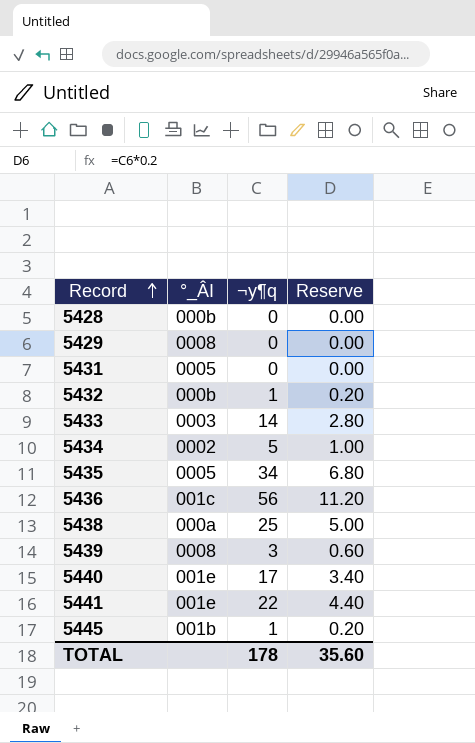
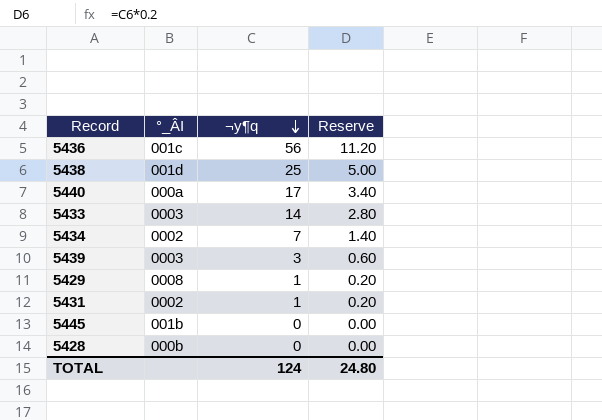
row order: Record ascending -> ¬y¶q descending
row 5432: 000b | 1 | 0.20 -> none
row 5435: 0005 | 34 | 6.80 -> none
row 5441: 001e | 22 | 4.40 -> none
5438 | °_ÂI: 000a -> 001d
5440 | °_ÂI: 001e -> 000a
5434 | ¬y¶q: 5 -> 7
5434 | Reserve: 1.00 -> 1.40
5439 | °_ÂI: 0008 -> 0003
5429 | ¬y¶q: 0 -> 1
5429 | Reserve: 0.00 -> 0.20
5431 | °_ÂI: 0005 -> 0002
5431 | ¬y¶q: 0 -> 1
5431 | Reserve: 0.00 -> 0.20
5445 | ¬y¶q: 1 -> 0
5445 | Reserve: 0.20 -> 0.00
TOTAL | ¬y¶q: 178 -> 124
TOTAL | Reserve: 35.60 -> 24.80

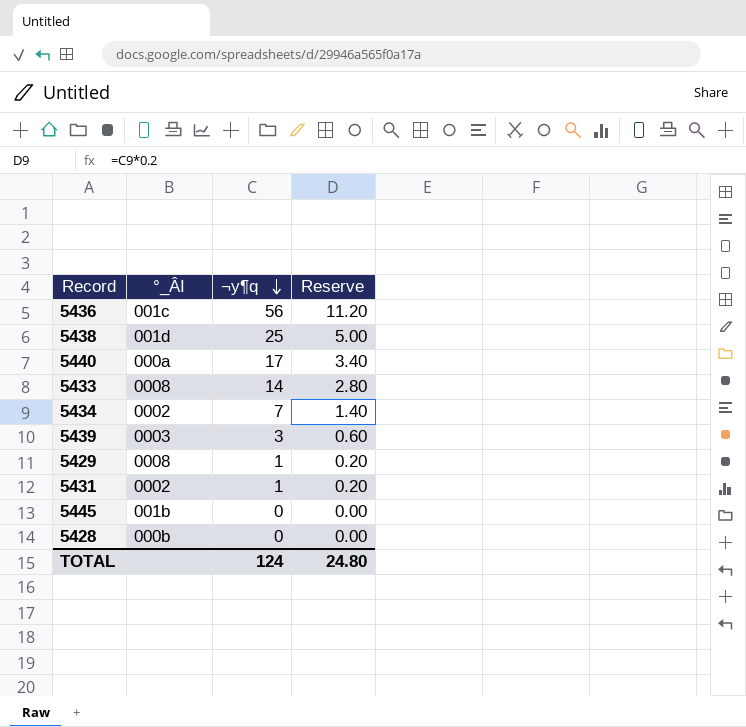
5433 | °_ÂI: 0003 -> 0008

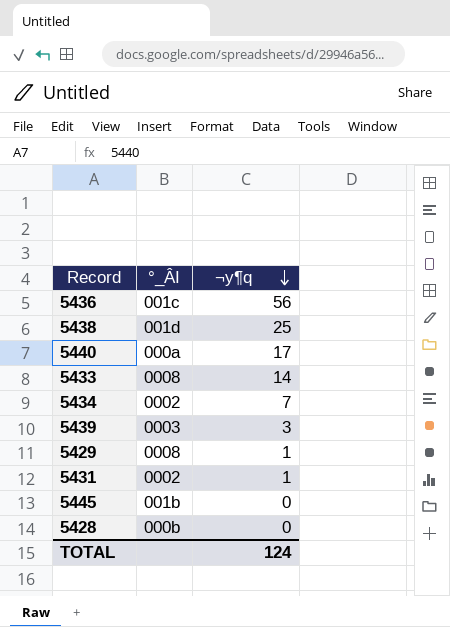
column Reserve | formula: [¬y¶q] * 0.2 -> none

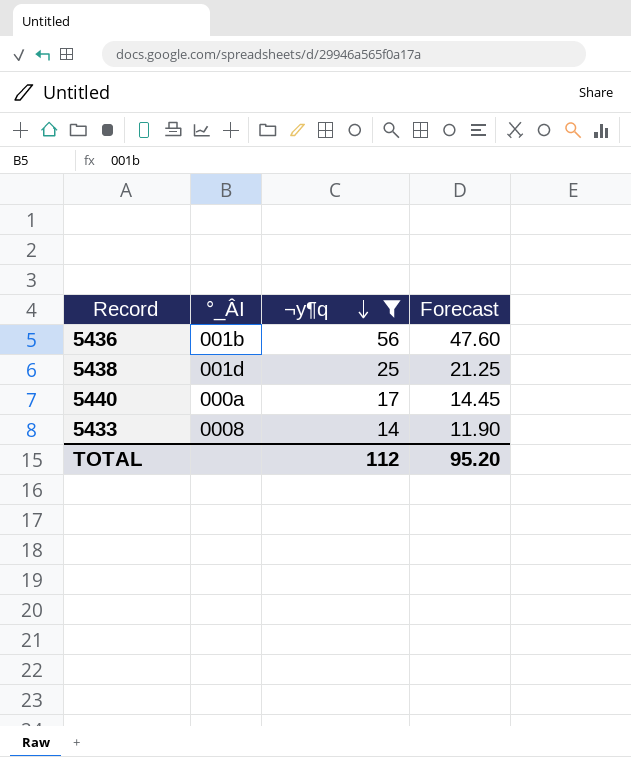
filter: none -> ¬y¶q >= 14
column Forecast | formula: none -> [¬y¶q] * 0.85
5436 | °_ÂI: 001c -> 001b
TOTAL | ¬y¶q: 124 -> 112

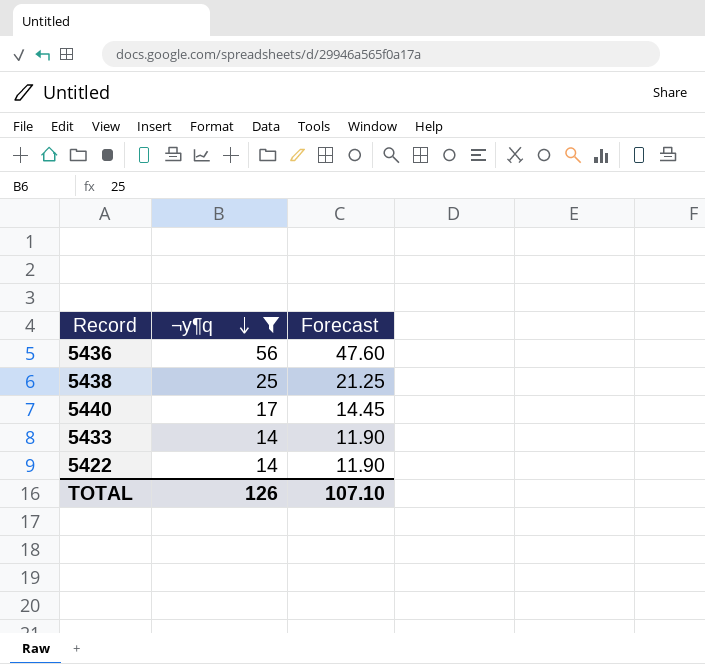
column °_ÂI | position: 2 -> none
row 5422: none -> 14 | 11.90
TOTAL | ¬y¶q: 112 -> 126
TOTAL | Forecast: 95.20 -> 107.10

